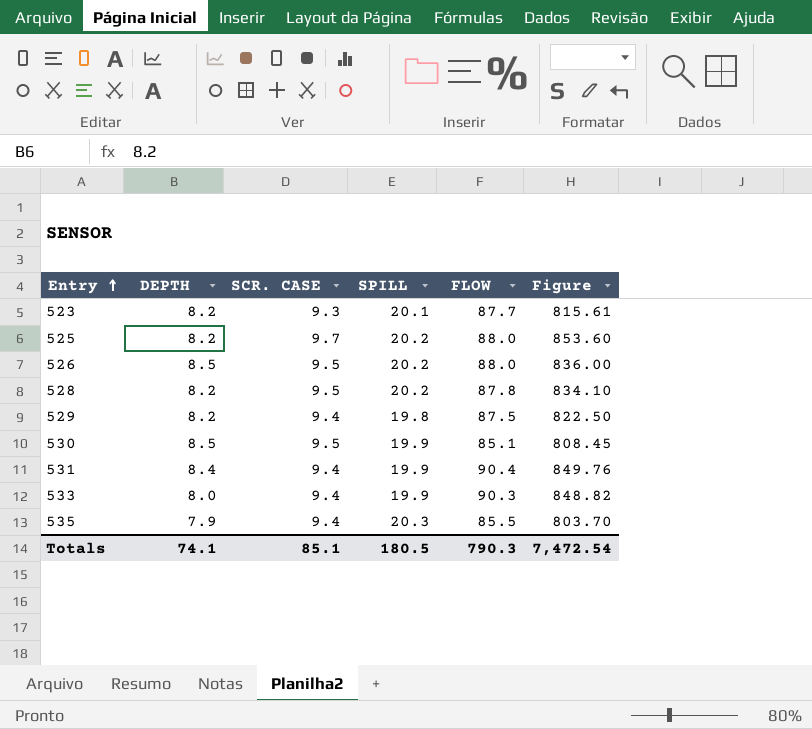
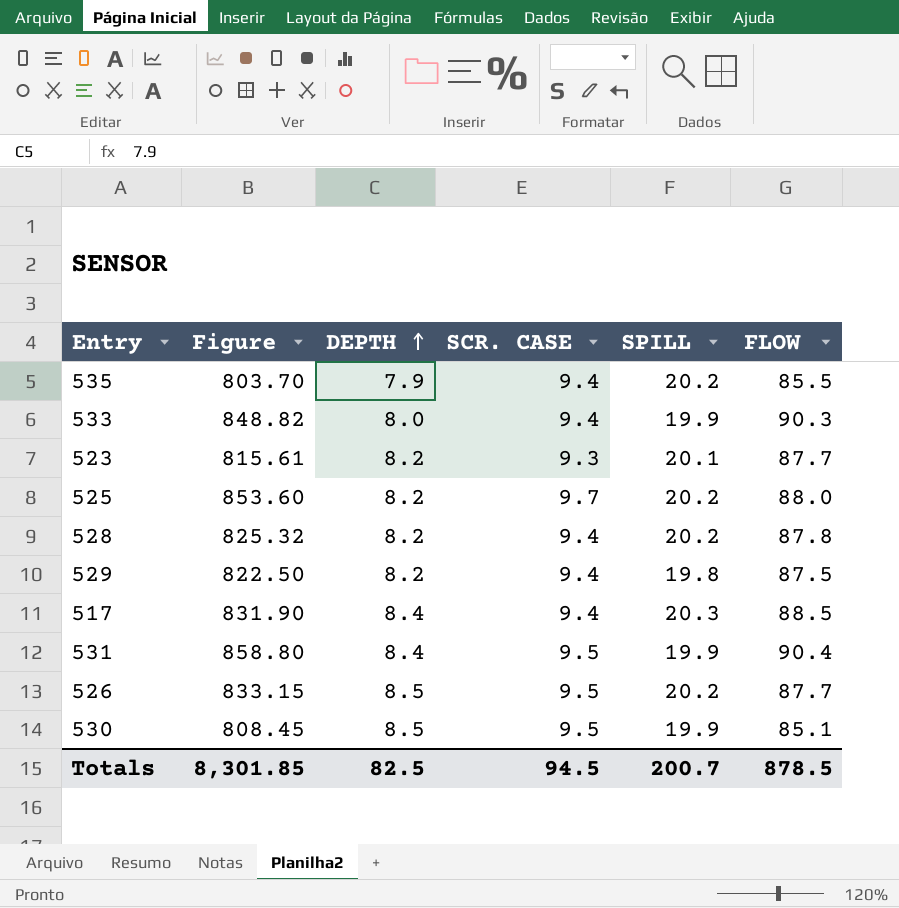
row order: Entry ascending -> DEPTH ascending
column Figure | position: 6 -> 2
535 | SPILL: 20.3 -> 20.2
528 | Figure: 834.10 -> 825.32
528 | SCR. CASE: 9.5 -> 9.4
row 517: none -> 831.90 | 8.4 | 9.4 | 20.3 | 88.5
531 | Figure: 849.76 -> 858.80
531 | SCR. CASE: 9.4 -> 9.5
526 | Figure: 836.00 -> 833.15
526 | FLOW: 88.0 -> 87.7
Totals | Figure: 7,472.54 -> 8,301.85
Totals | DEPTH: 74.1 -> 82.5
Totals | SCR. CASE: 85.1 -> 94.5
Totals | SPILL: 180.5 -> 200.7
Totals | FLOW: 790.3 -> 878.5

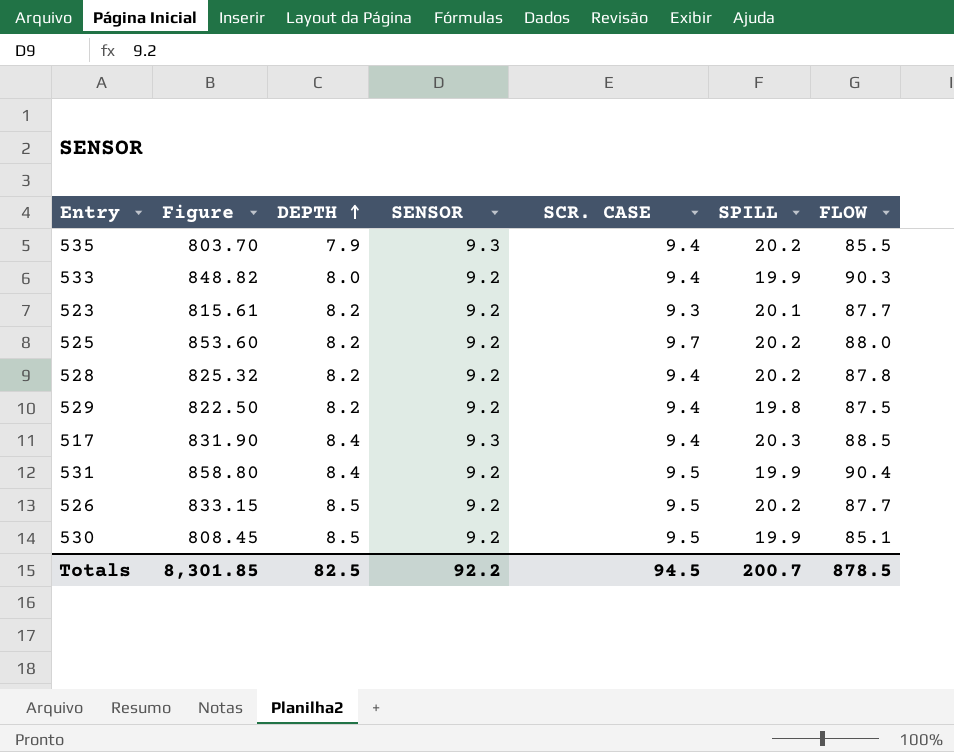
column SENSOR | position: none -> 4

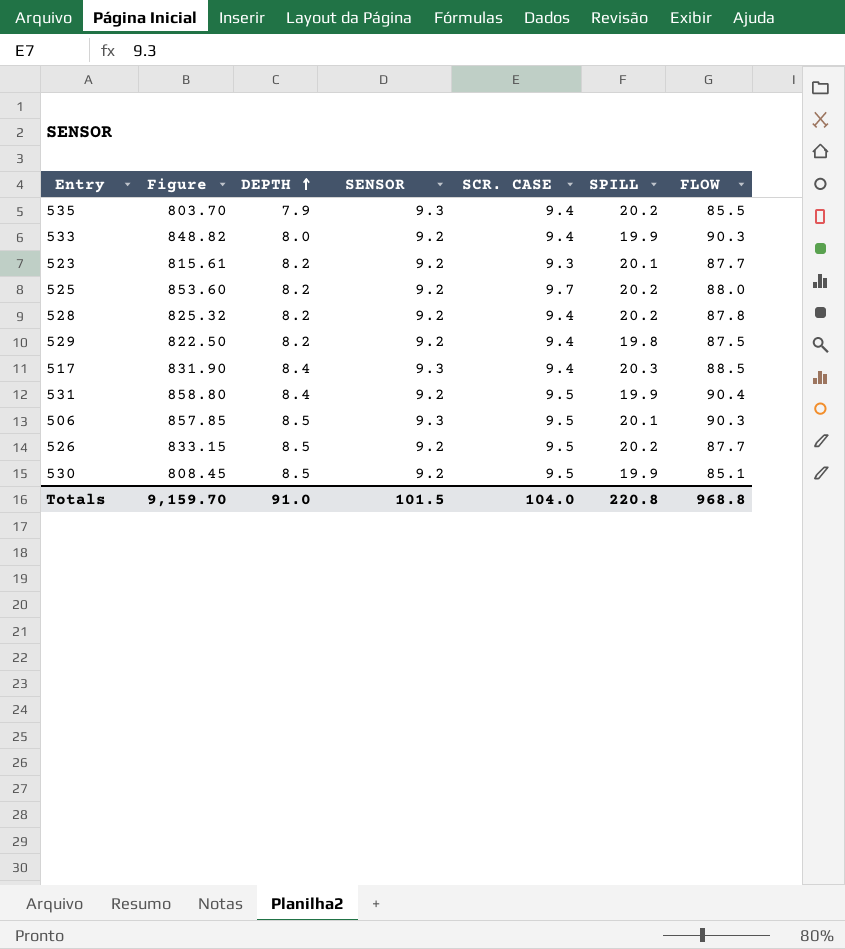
row 506: none -> 857.85 | 8.5 | 9.3 | 9.5 | 20.1 | 90.3
Totals | Figure: 8,301.85 -> 9,159.70
Totals | DEPTH: 82.5 -> 91.0
Totals | SENSOR: 92.2 -> 101.5
Totals | SCR. CASE: 94.5 -> 104.0
Totals | SPILL: 200.7 -> 220.8
Totals | FLOW: 878.5 -> 968.8

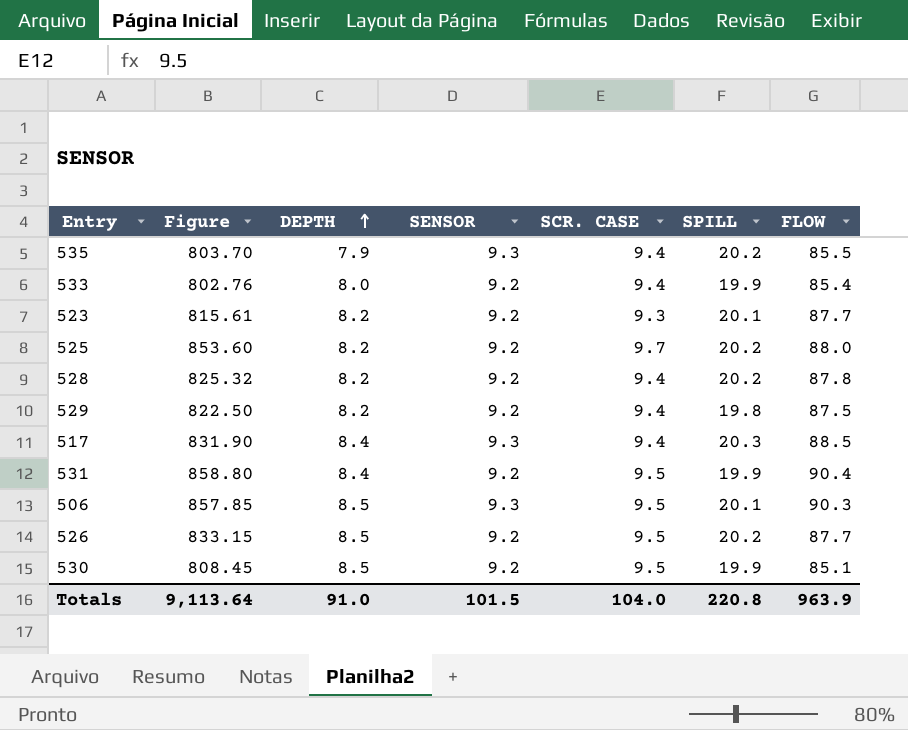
533 | Figure: 848.82 -> 802.76
533 | FLOW: 90.3 -> 85.4
Totals | Figure: 9,159.70 -> 9,113.64
Totals | FLOW: 968.8 -> 963.9

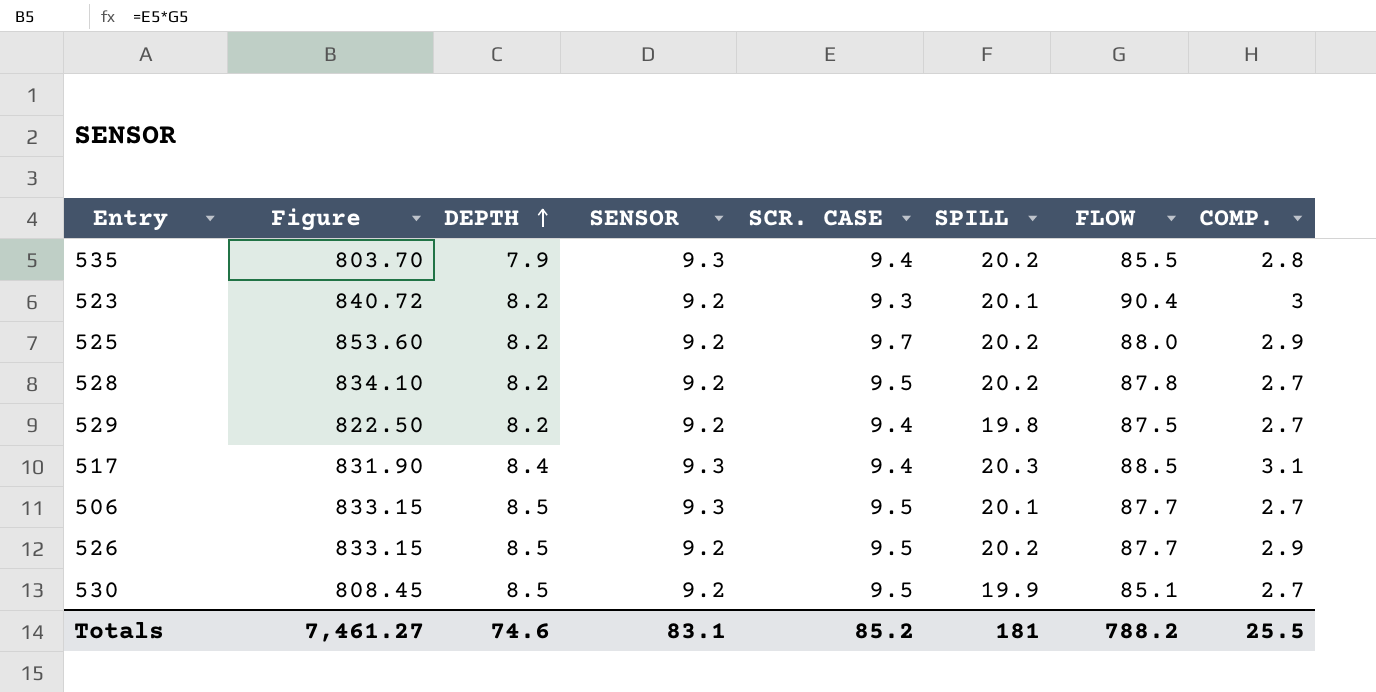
column COMP. | position: none -> 8
row 533: 802.76 | 8.0 | 9.2 | 9.4 | 19.9 | 85.4 -> none
row 531: 858.80 | 8.4 | 9.2 | 9.5 | 19.9 | 90.4 -> none
523 | Figure: 815.61 -> 840.72
523 | FLOW: 87.7 -> 90.4
528 | Figure: 825.32 -> 834.10
528 | SCR. CASE: 9.4 -> 9.5
506 | Figure: 857.85 -> 833.15
506 | FLOW: 90.3 -> 87.7
Totals | Figure: 9,113.64 -> 7,461.27
Totals | DEPTH: 91.0 -> 74.6
Totals | SENSOR: 101.5 -> 83.1
Totals | SCR. CASE: 104.0 -> 85.2
Totals | SPILL: 220.8 -> 181
Totals | FLOW: 963.9 -> 788.2

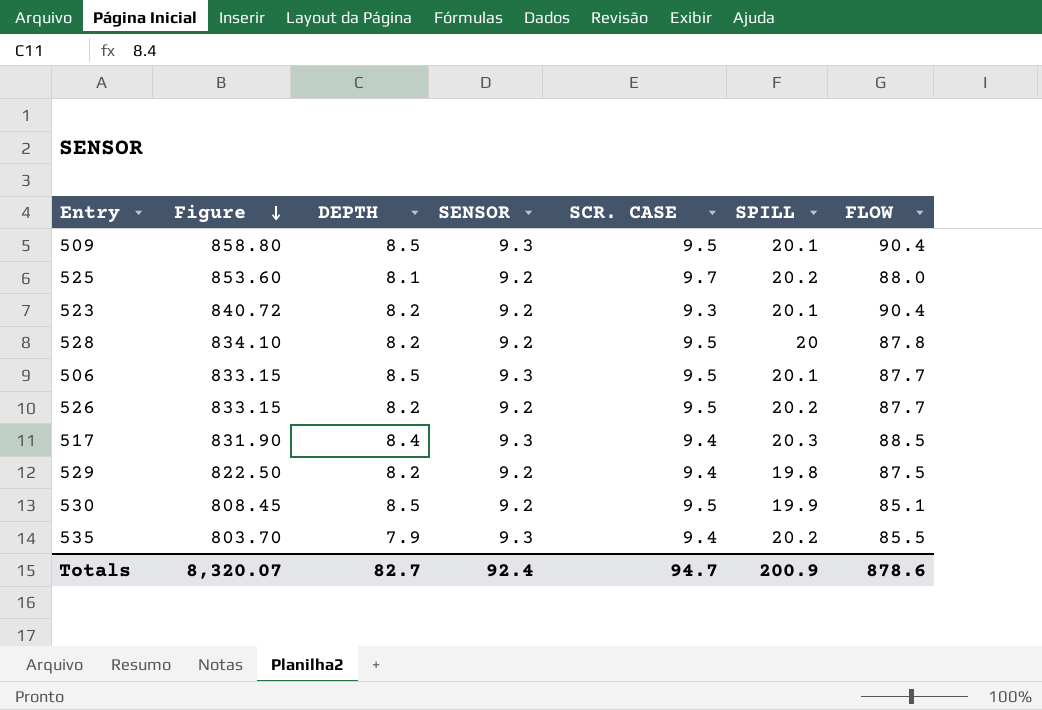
row order: DEPTH ascending -> Figure descending
column COMP. | position: 8 -> none
row 509: none -> 858.80 | 8.5 | 9.3 | 9.5 | 20.1 | 90.4
525 | DEPTH: 8.2 -> 8.1
528 | SPILL: 20.2 -> 20
526 | DEPTH: 8.5 -> 8.2
Totals | Figure: 7,461.27 -> 8,320.07
Totals | DEPTH: 74.6 -> 82.7
Totals | SENSOR: 83.1 -> 92.4
Totals | SCR. CASE: 85.2 -> 94.7
Totals | SPILL: 181 -> 200.9
Totals | FLOW: 788.2 -> 878.6

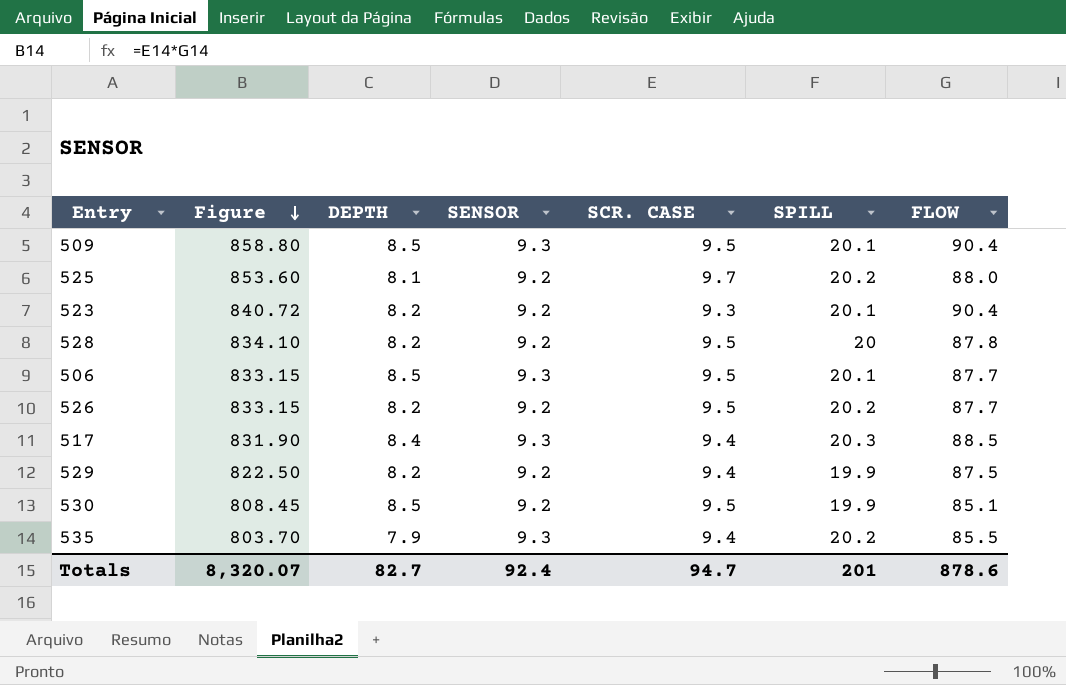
529 | SPILL: 19.8 -> 19.9
Totals | SPILL: 200.9 -> 201

